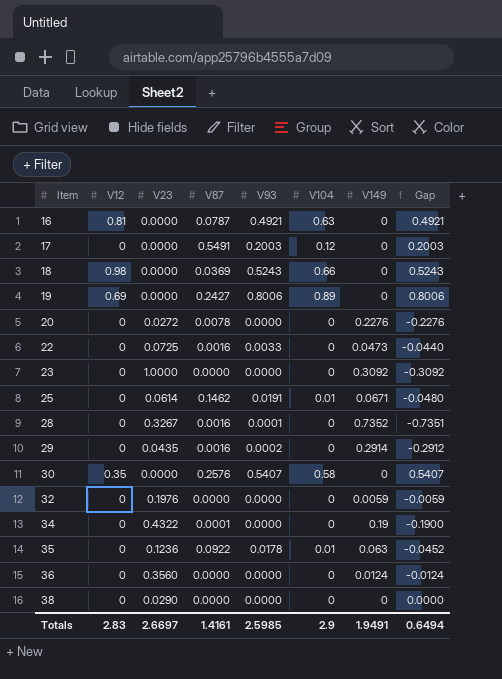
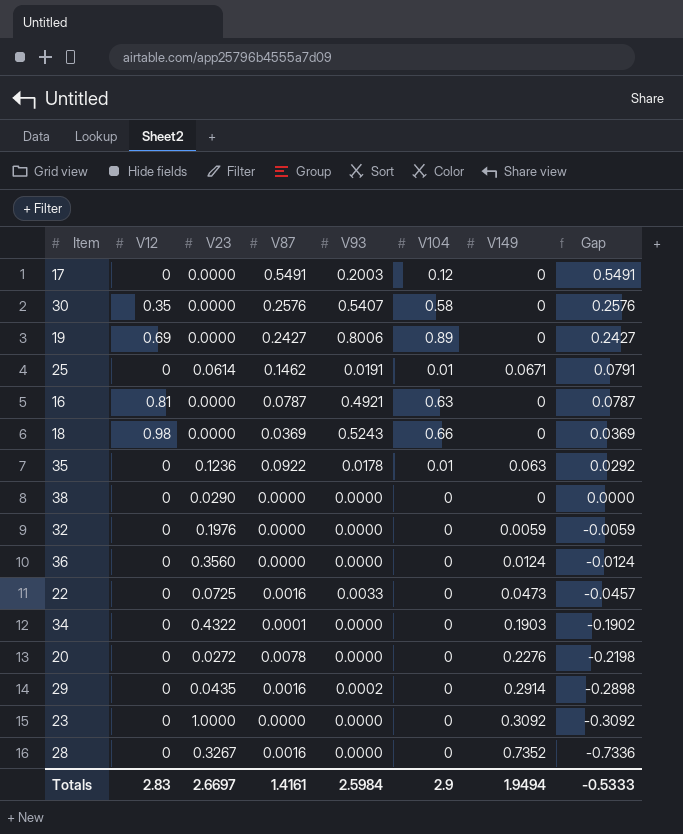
row order: Item ascending -> Gap descending
column Gap | formula: [V93] - [V149] -> [V87] - [V149]
34 | V149: 0.19 -> 0.1903
28 | V93: 0.0001 -> 0.0000
Totals | V93: 2.5985 -> 2.5984
Totals | V149: 1.9491 -> 1.9494
Totals | Gap: 0.6494 -> -0.5333

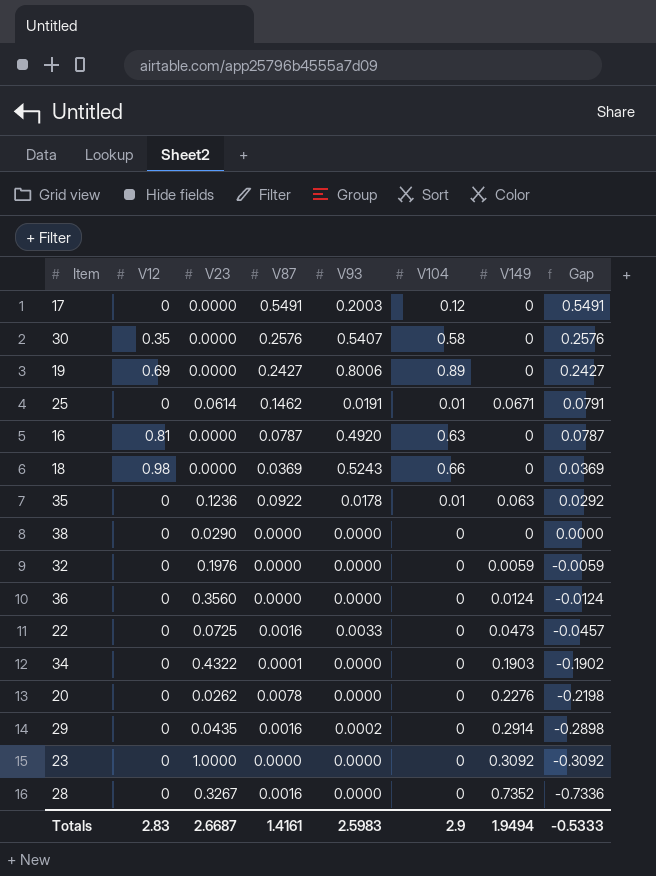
16 | V93: 0.4921 -> 0.4920
20 | V23: 0.0272 -> 0.0262
Totals | V23: 2.6697 -> 2.6687
Totals | V93: 2.5984 -> 2.5983

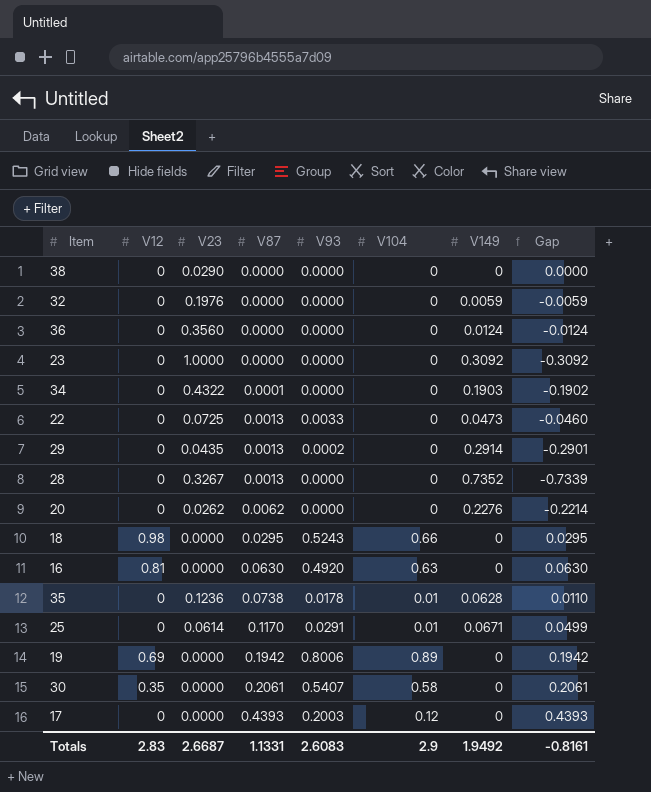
row order: Gap descending -> V87 ascending
22 | V87: 0.0016 -> 0.0013
22 | Gap: -0.0457 -> -0.0460
29 | V87: 0.0016 -> 0.0013
29 | Gap: -0.2898 -> -0.2901
28 | V87: 0.0016 -> 0.0013
28 | Gap: -0.7336 -> -0.7339
20 | V87: 0.0078 -> 0.0062
20 | Gap: -0.2198 -> -0.2214
18 | V87: 0.0369 -> 0.0295
18 | Gap: 0.0369 -> 0.0295
16 | V87: 0.0787 -> 0.0630
16 | Gap: 0.0787 -> 0.0630
35 | V87: 0.0922 -> 0.0738
35 | V149: 0.063 -> 0.0628
35 | Gap: 0.0292 -> 0.0110
25 | V87: 0.1462 -> 0.1170
25 | V93: 0.0191 -> 0.0291
25 | Gap: 0.0791 -> 0.0499
19 | V87: 0.2427 -> 0.1942
19 | Gap: 0.2427 -> 0.1942
30 | V87: 0.2576 -> 0.2061
30 | Gap: 0.2576 -> 0.2061
17 | V87: 0.5491 -> 0.4393
17 | Gap: 0.5491 -> 0.4393
Totals | V87: 1.4161 -> 1.1331
Totals | V93: 2.5983 -> 2.6083
Totals | V149: 1.9494 -> 1.9492
Totals | Gap: -0.5333 -> -0.8161

